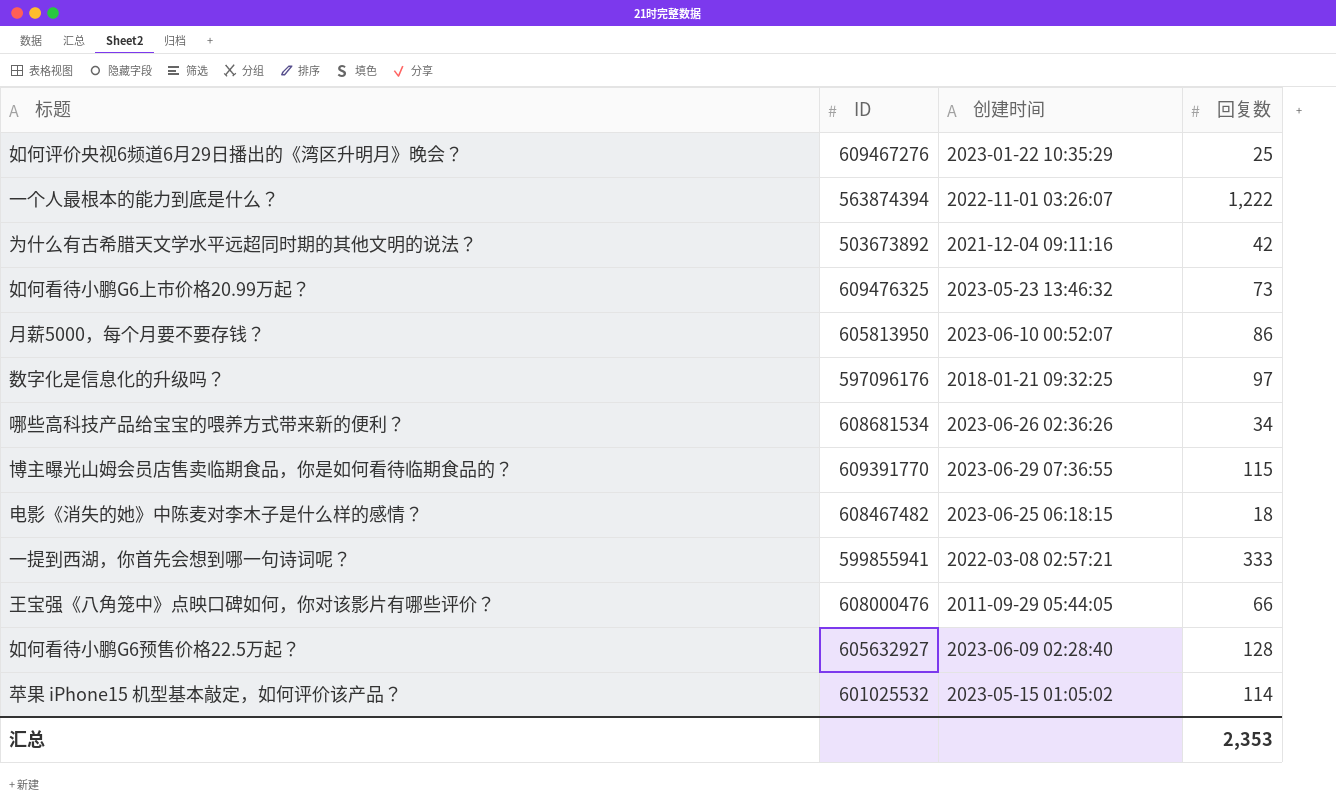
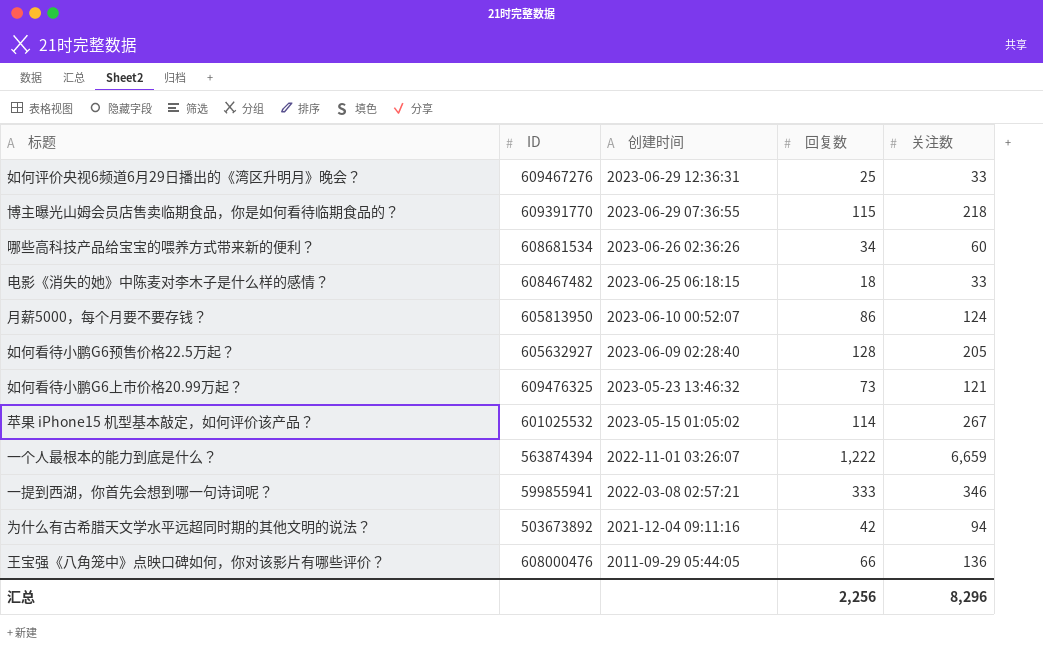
row order: none -> 创建时间 descending
column 关注数 | position: none -> 5
row 数字化是信息化的升级吗？: 597096176 | 2018-01-21 09:32:25 | 97 -> none
如何评价央视6频道6月29日播出的《湾区升明月》晚会？ | 创建时间: 2023-01-22 10:35:29 -> 2023-06-29 12:36:31
汇总 | 回复数: 2,353 -> 2,256

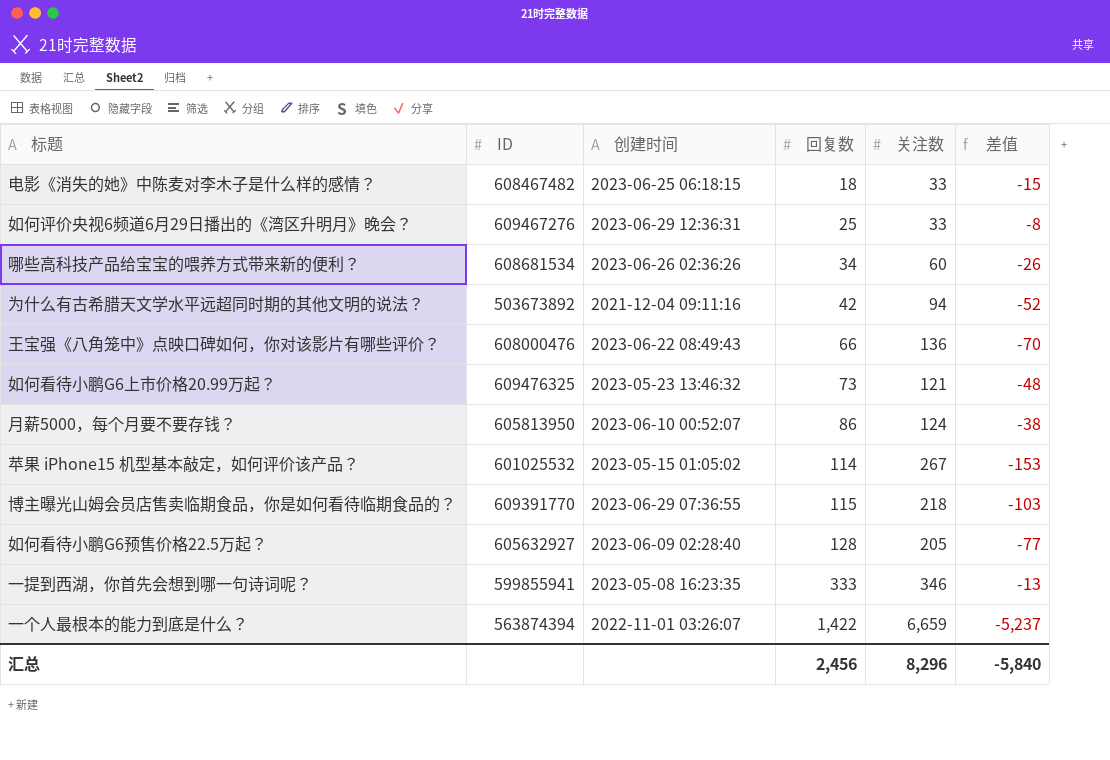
row order: 创建时间 descending -> 回复数 ascending
column 差值 | formula: none -> [回复数] - [关注数]
王宝强《八角笼中》点映口碑如何，你对该影片有哪些评价？ | 创建时间: 2011-09-29 05:44:05 -> 2023-06-22 08:49:43
一提到西湖，你首先会想到哪一句诗词呢？ | 创建时间: 2022-03-08 02:57:21 -> 2023-05-08 16:23:35
一个人最根本的能力到底是什么？ | 回复数: 1,222 -> 1,422
汇总 | 回复数: 2,256 -> 2,456

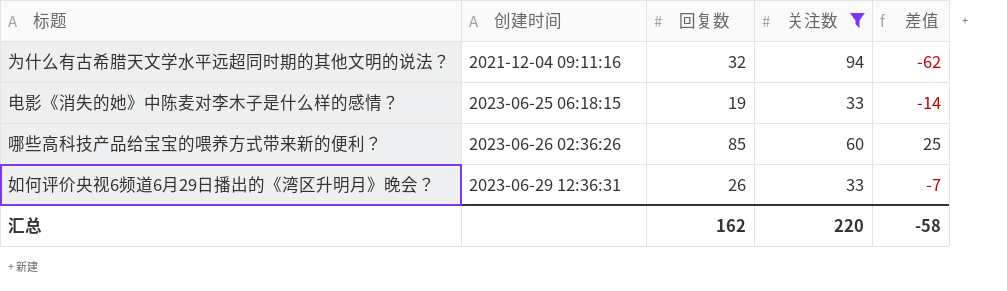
filter: none -> 关注数 <= 94
row order: 回复数 ascending -> 创建时间 ascending
column ID | position: 2 -> none
为什么有古希腊天文学水平远超同时期的其他文明的说法？ | 回复数: 42 -> 32
为什么有古希腊天文学水平远超同时期的其他文明的说法？ | 差值: -52 -> -62
电影《消失的她》中陈麦对李木子是什么样的感情？ | 回复数: 18 -> 19
电影《消失的她》中陈麦对李木子是什么样的感情？ | 差值: -15 -> -14
哪些高科技产品给宝宝的喂养方式带来新的便利？ | 回复数: 34 -> 85
哪些高科技产品给宝宝的喂养方式带来新的便利？ | 差值: -26 -> 25
如何评价央视6频道6月29日播出的《湾区升明月》晚会？ | 回复数: 25 -> 26
如何评价央视6频道6月29日播出的《湾区升明月》晚会？ | 差值: -8 -> -7
汇总 | 回复数: 2,456 -> 162
汇总 | 关注数: 8,296 -> 220
汇总 | 差值: -5,840 -> -58

